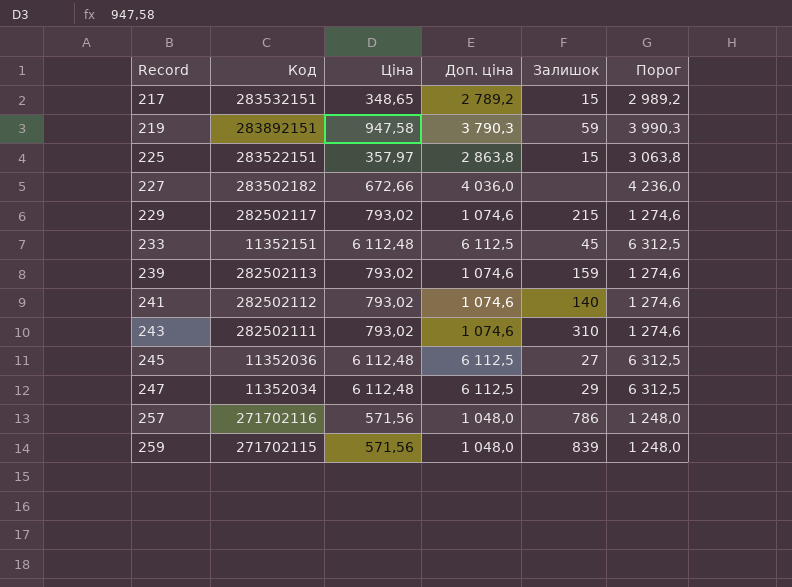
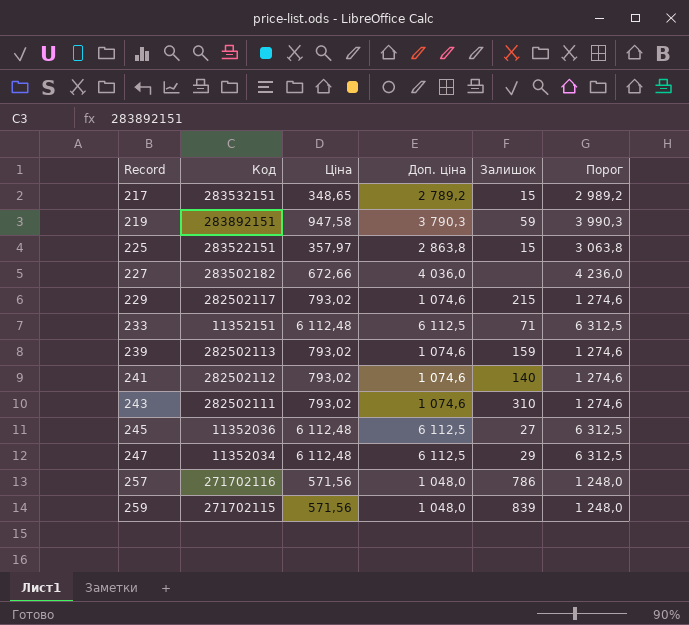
233 | Залишок: 45 -> 71

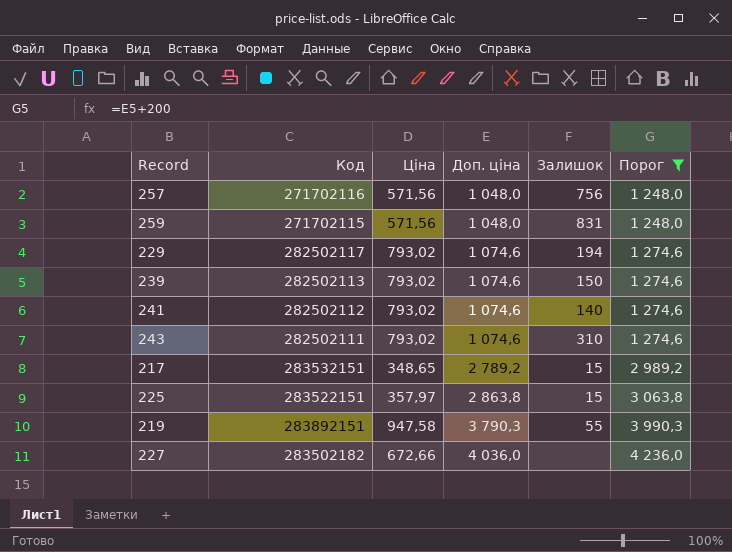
filter: none -> Порог != 6 312,5
row order: Record ascending -> Доп. ціна ascending
257 | Залишок: 786 -> 756
259 | Залишок: 839 -> 831
229 | Залишок: 215 -> 194
239 | Залишок: 159 -> 150
219 | Залишок: 59 -> 55

